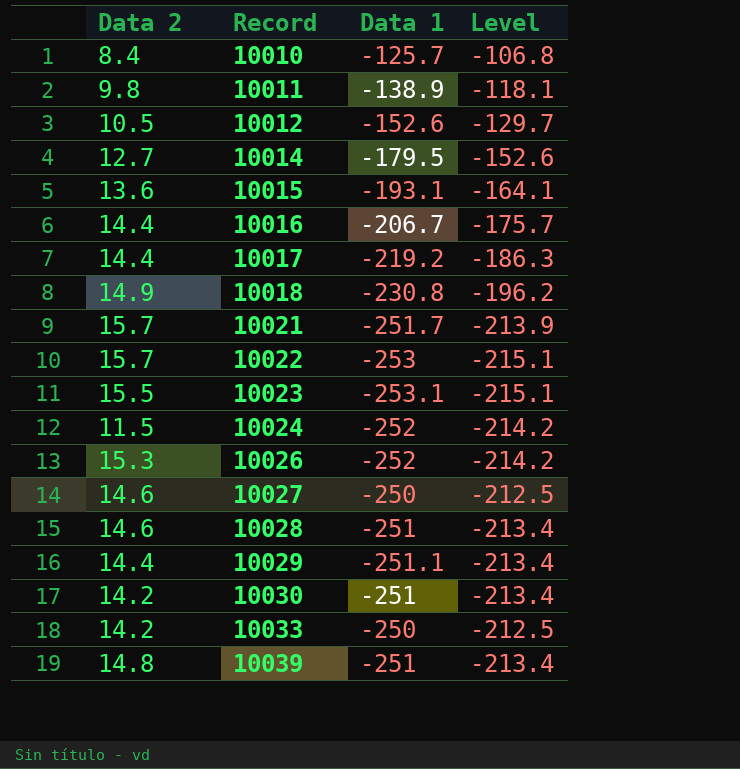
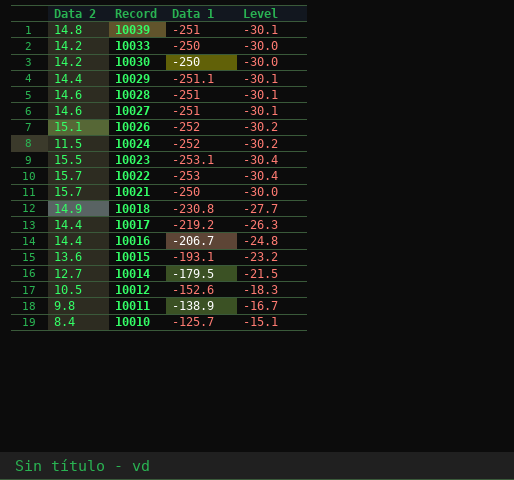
row order: Record ascending -> Record descending
column Level | formula: [Data 1] * 0.85 -> [Data 1] * 0.12
10030 | Data 1: -251 -> -250
10027 | Data 1: -250 -> -251
10026 | Data 2: 15.3 -> 15.1
10021 | Data 1: -251.7 -> -250

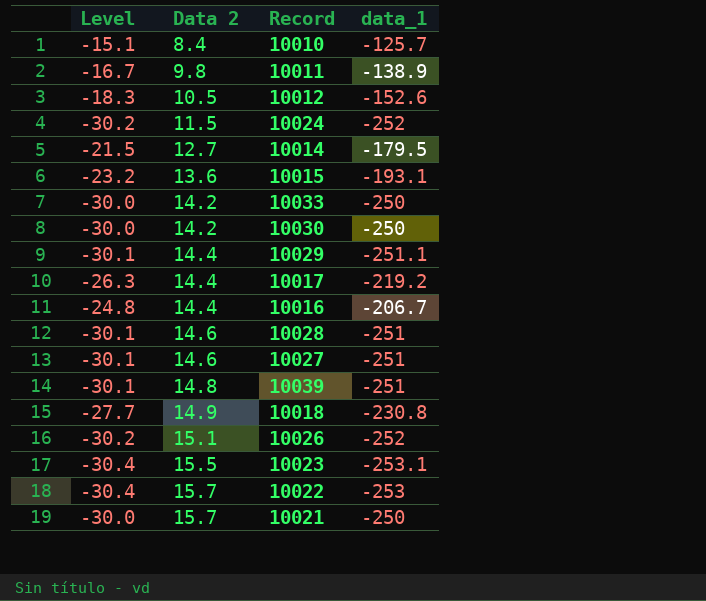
row order: Record descending -> Data 2 ascending
column Level | position: 4 -> 1
column name: Data 1 -> data_1

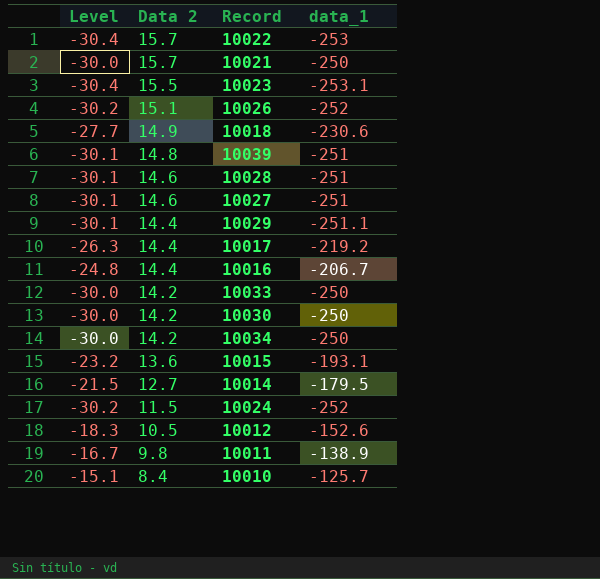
row order: Data 2 ascending -> Data 2 descending
10018 | data_1: -230.8 -> -230.6
row 10034: none -> -30.0 | 14.2 | -250

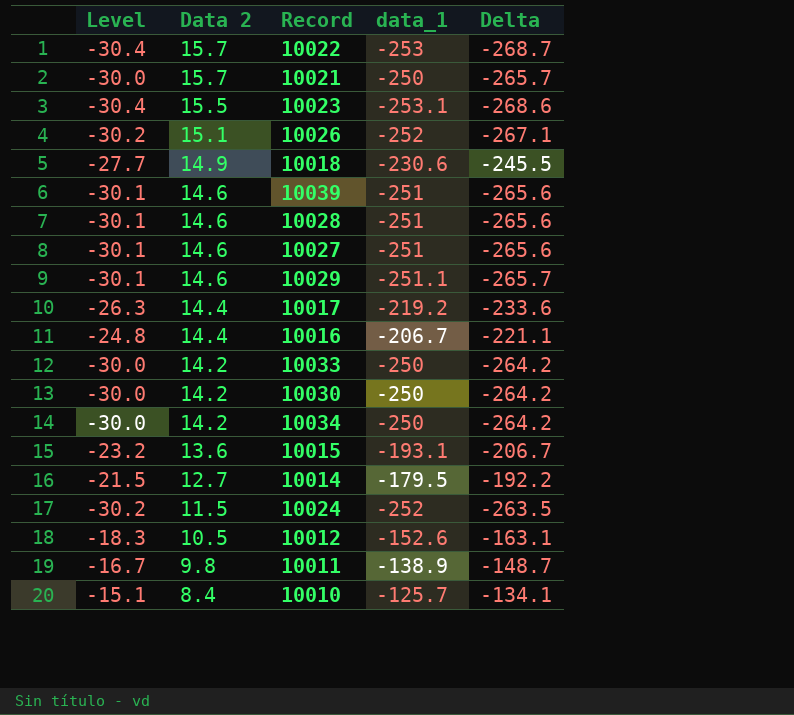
column Delta | formula: none -> [data_1] - [Data 2]
10039 | Data 2: 14.8 -> 14.6
10029 | Data 2: 14.4 -> 14.6

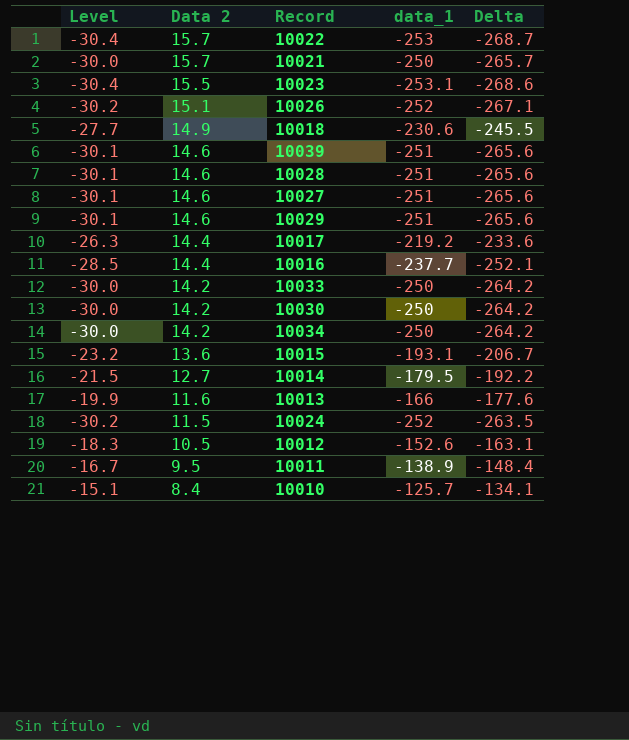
10029 | data_1: -251.1 -> -251
10029 | Delta: -265.7 -> -265.6
10016 | Level: -24.8 -> -28.5
10016 | data_1: -206.7 -> -237.7
10016 | Delta: -221.1 -> -252.1
row 10013: none -> -19.9 | 11.6 | -166 | -177.6
10011 | Data 2: 9.8 -> 9.5
10011 | Delta: -148.7 -> -148.4

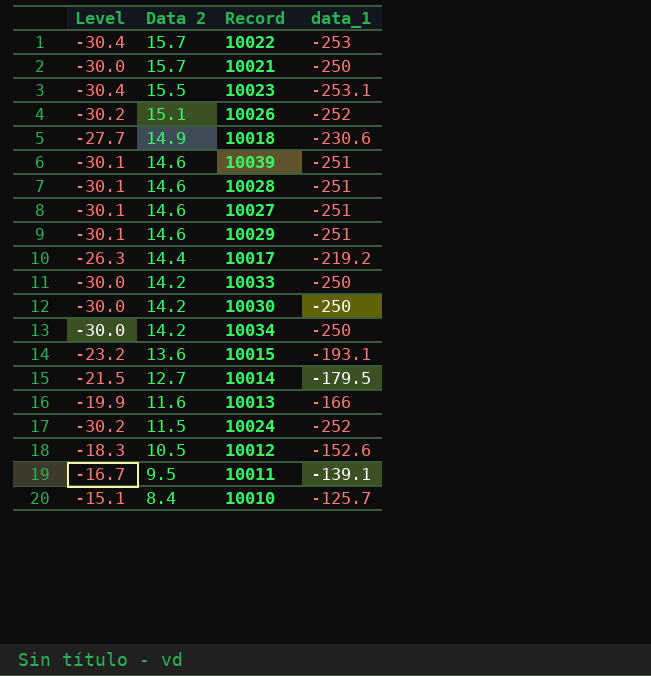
column Delta | formula: [data_1] - [Data 2] -> none
row 10016: -28.5 | 14.4 | -237.7 | -252.1 -> none
10011 | data_1: -138.9 -> -139.1

